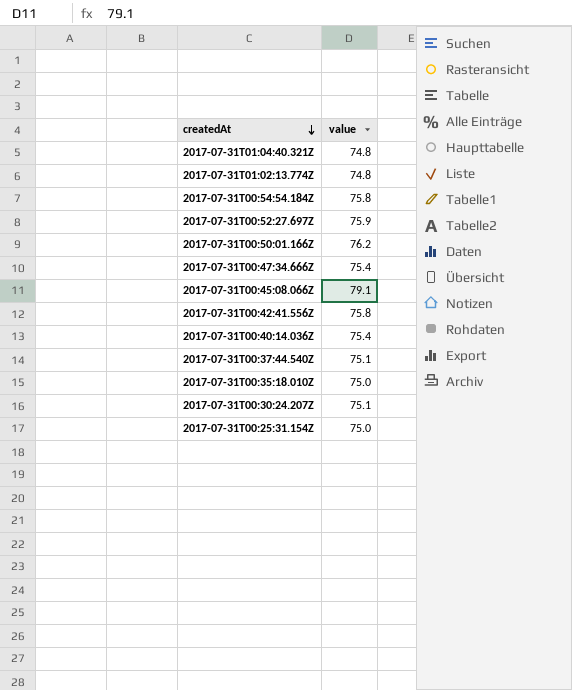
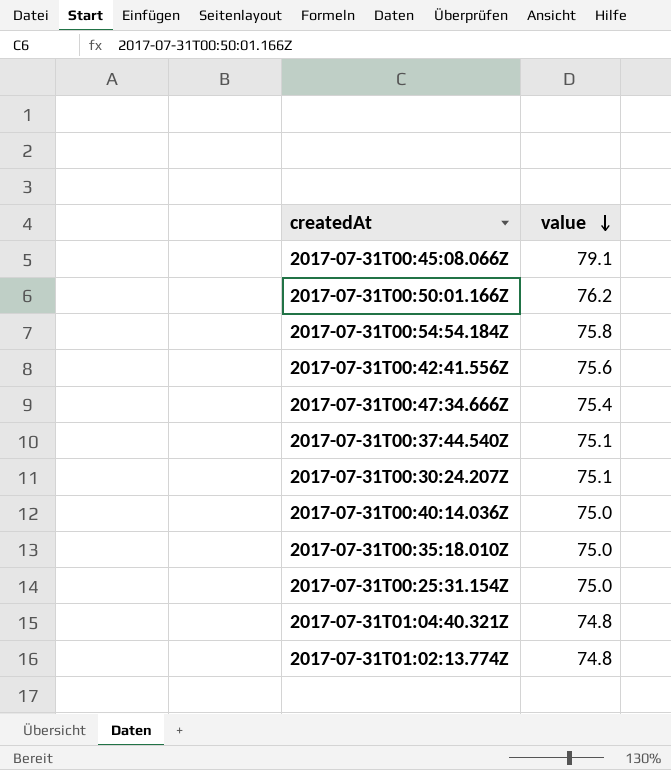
row order: createdAt descending -> value descending
row 2017-07-31T00:52:27.697Z: 75.9 -> none
2017-07-31T00:42:41.556Z | value: 75.8 -> 75.6
2017-07-31T00:40:14.036Z | value: 75.4 -> 75.0

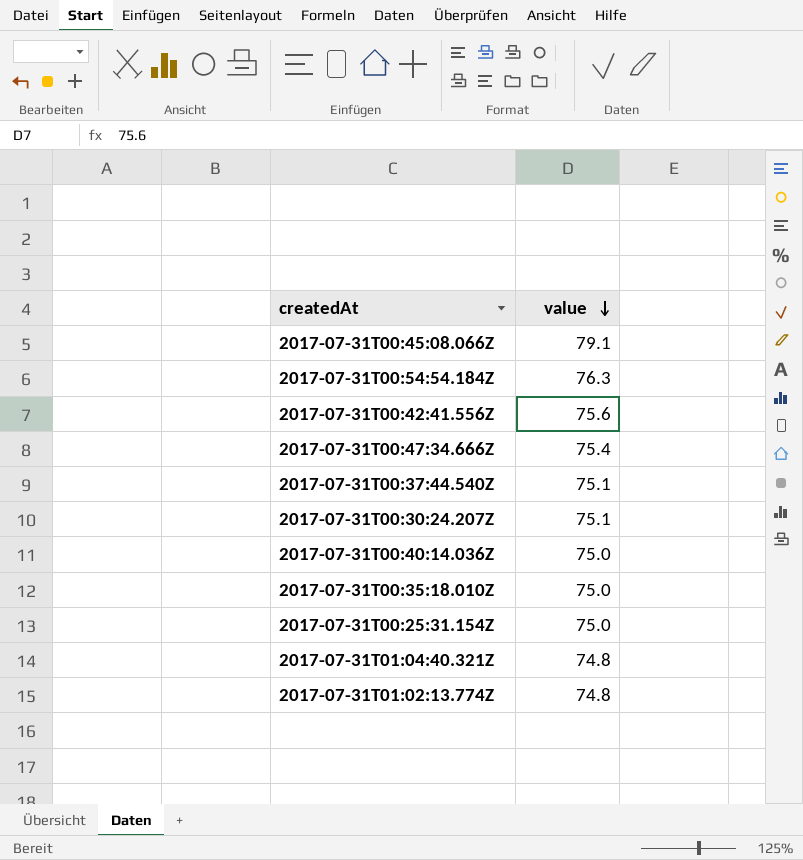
row 2017-07-31T00:50:01.166Z: 76.2 -> none
2017-07-31T00:54:54.184Z | value: 75.8 -> 76.3

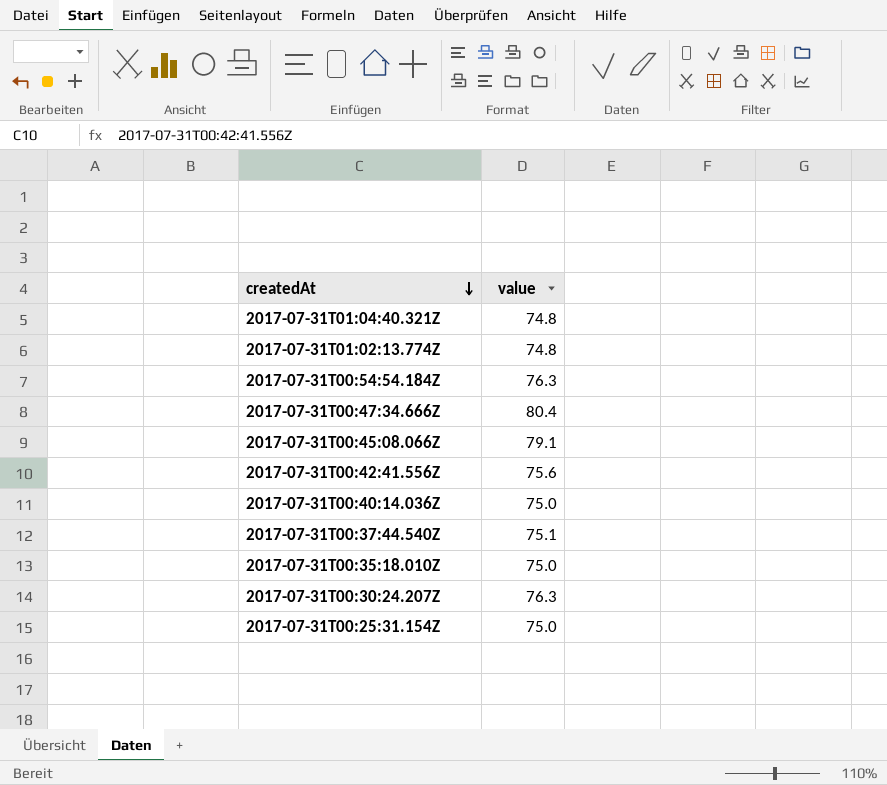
row order: value descending -> createdAt descending
2017-07-31T00:47:34.666Z | value: 75.4 -> 80.4
2017-07-31T00:30:24.207Z | value: 75.1 -> 76.3

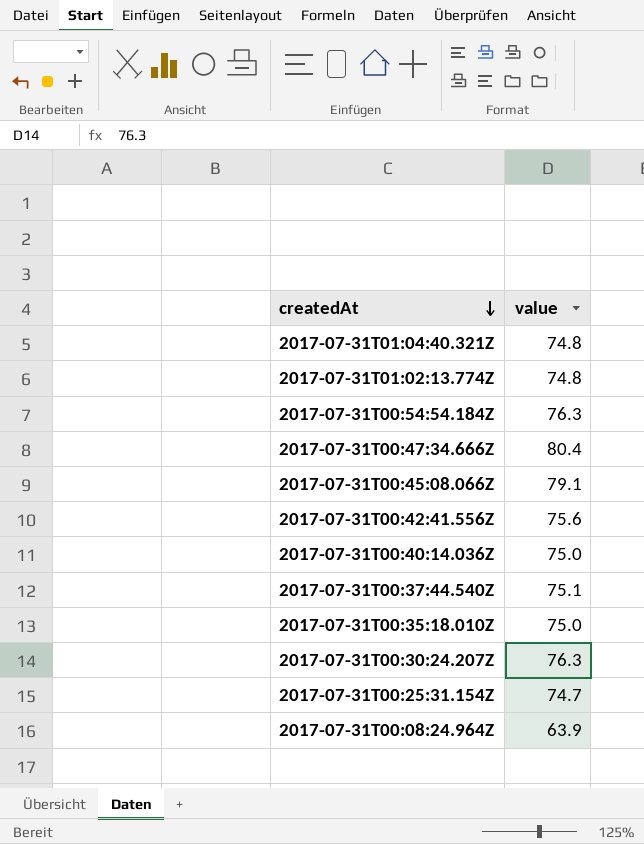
2017-07-31T00:25:31.154Z | value: 75.0 -> 74.7
row 2017-07-31T00:08:24.964Z: none -> 63.9

